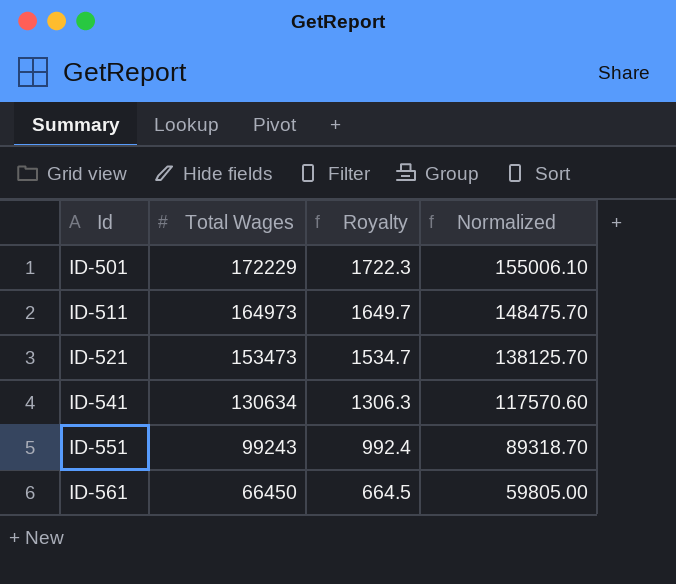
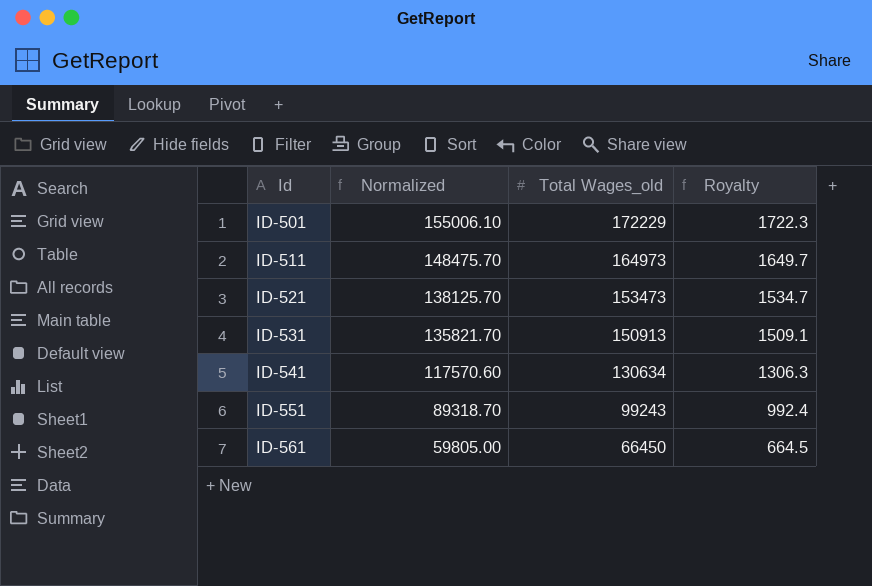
column Normalized | position: 4 -> 2
column name: Total Wages -> Total Wages_old
row ID-531: none -> 135821.70 | 150913 | 1509.1

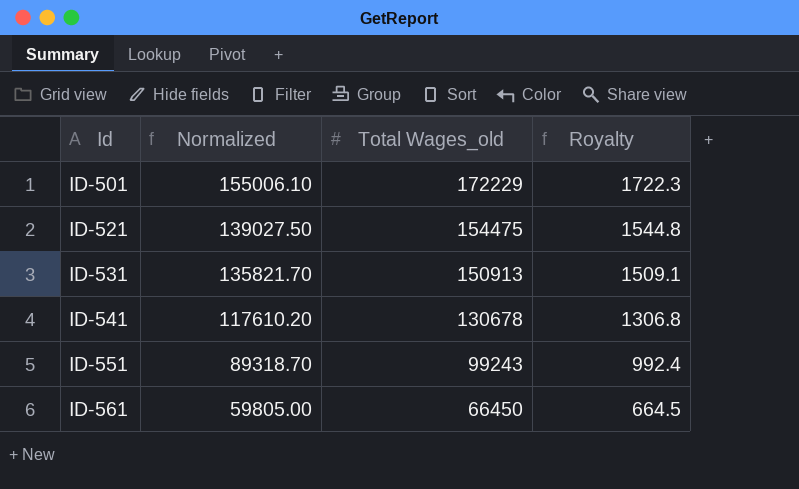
row ID-511: 148475.70 | 164973 | 1649.7 -> none
ID-521 | Normalized: 138125.70 -> 139027.50
ID-521 | Total Wages_old: 153473 -> 154475
ID-521 | Royalty: 1534.7 -> 1544.8
ID-541 | Normalized: 117570.60 -> 117610.20
ID-541 | Total Wages_old: 130634 -> 130678
ID-541 | Royalty: 1306.3 -> 1306.8

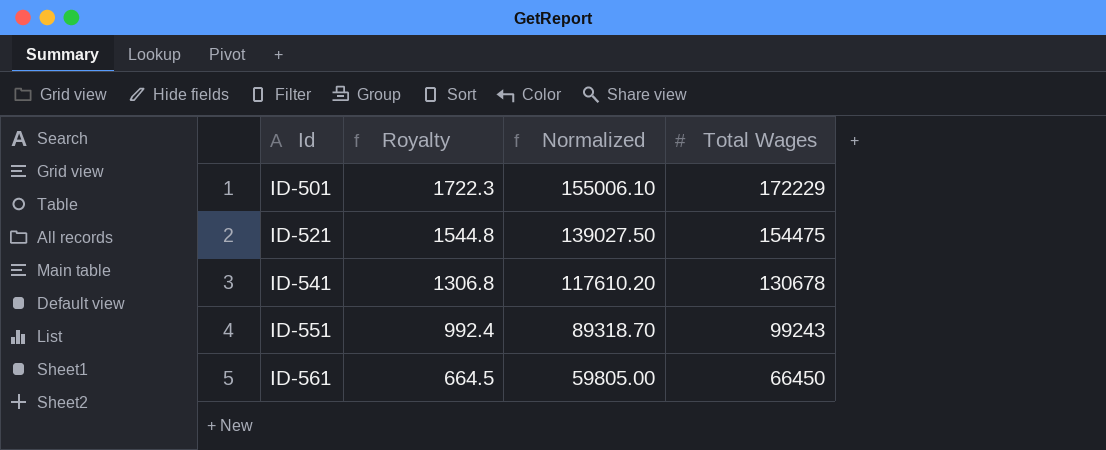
column Royalty | position: 4 -> 2
column name: Total Wages_old -> Total Wages
row ID-531: 135821.70 | 150913 | 1509.1 -> none

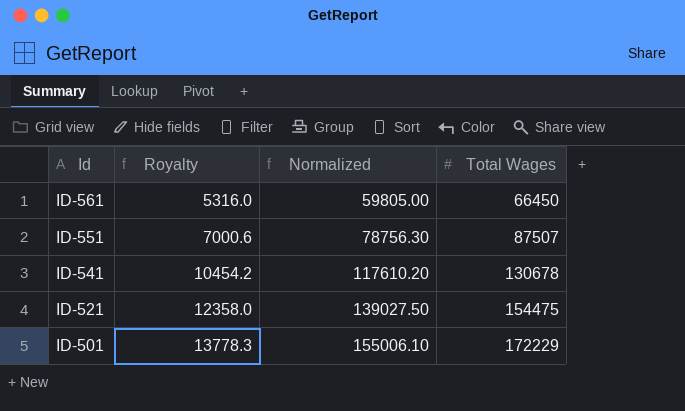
row order: Id ascending -> Id descending
column Royalty | formula: [Total Wages] * 0.01 -> [Total Wages] * 0.08
ID-551 | Normalized: 89318.70 -> 78756.30
ID-551 | Total Wages: 99243 -> 87507

